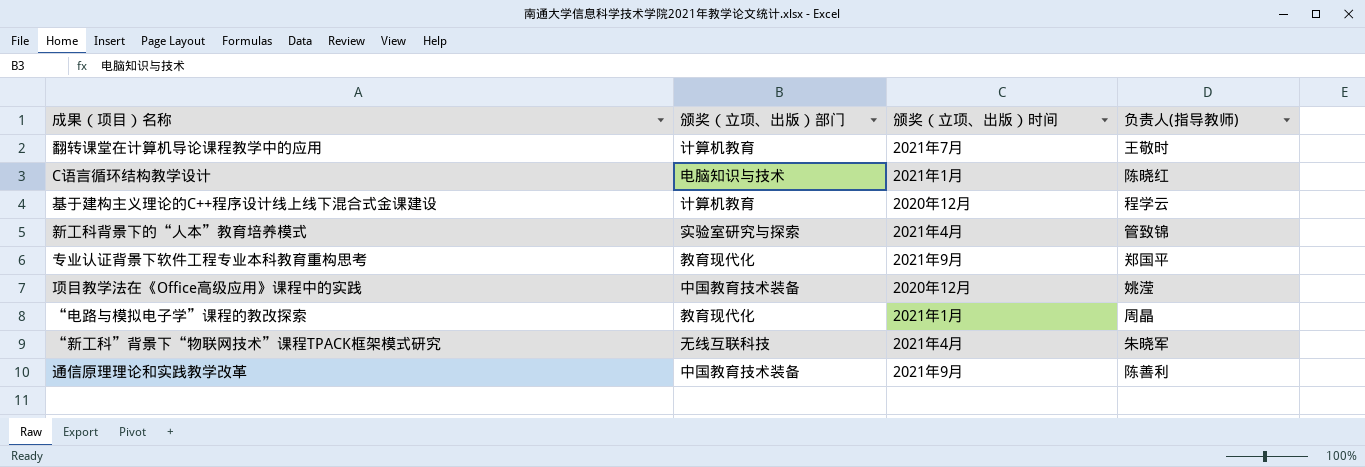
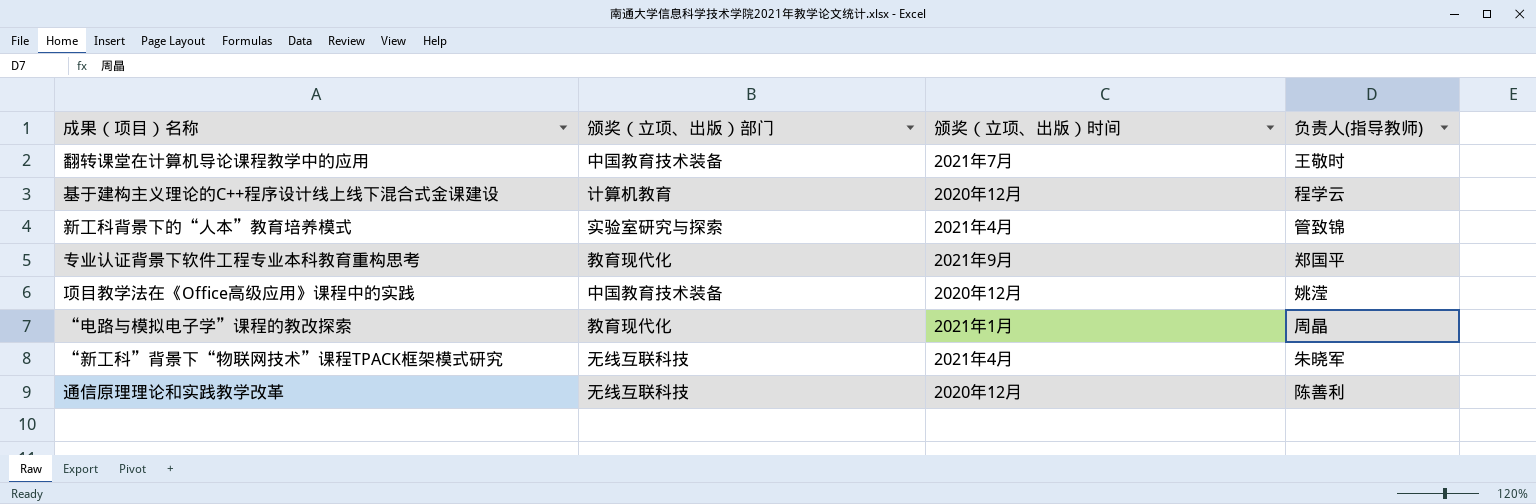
row C语言循环结构教学设计: 电脑知识与技术 | 2021年1月 | 陈晓红 -> none
翻转课堂在计算机导论课程教学中的应用 | 颁奖（立项、出版）部门: 计算机教育 -> 中国教育技术装备
通信原理理论和实践教学改革 | 颁奖（立项、出版）部门: 中国教育技术装备 -> 无线互联科技
通信原理理论和实践教学改革 | 颁奖（立项、出版）时间: 2021年9月 -> 2020年12月

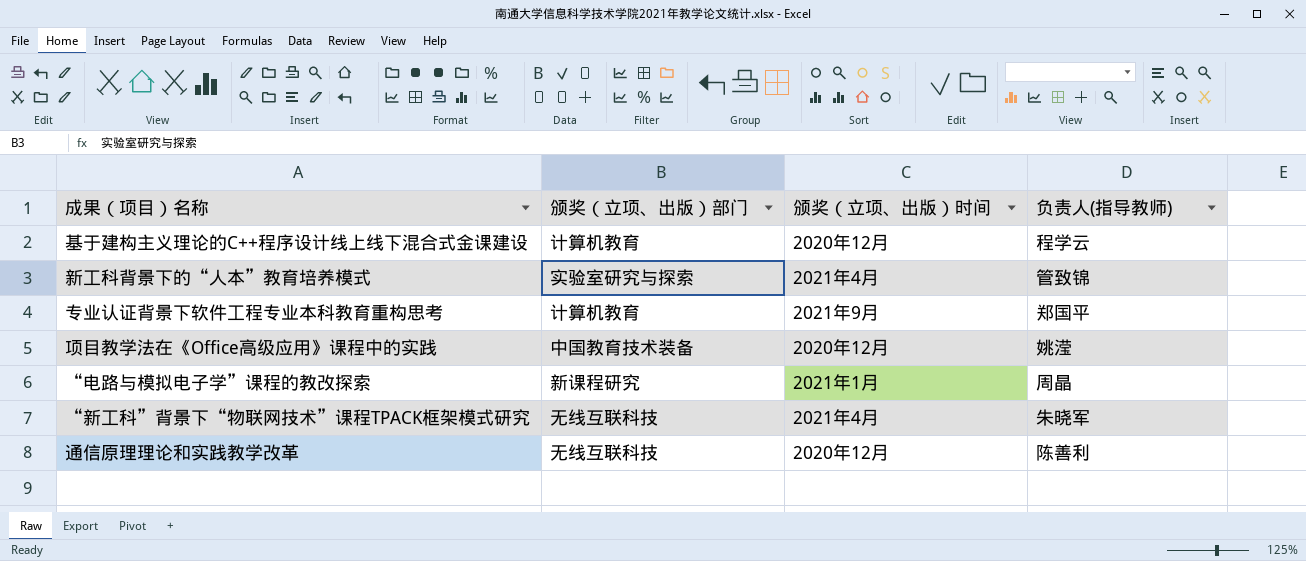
row 翻转课堂在计算机导论课程教学中的应用: 中国教育技术装备 | 2021年7月 | 王敬时 -> none
专业认证背景下软件工程专业本科教育重构思考 | 颁奖（立项、出版）部门: 教育现代化 -> 计算机教育
“电路与模拟电子学”课程的教改探索 | 颁奖（立项、出版）部门: 教育现代化 -> 新课程研究

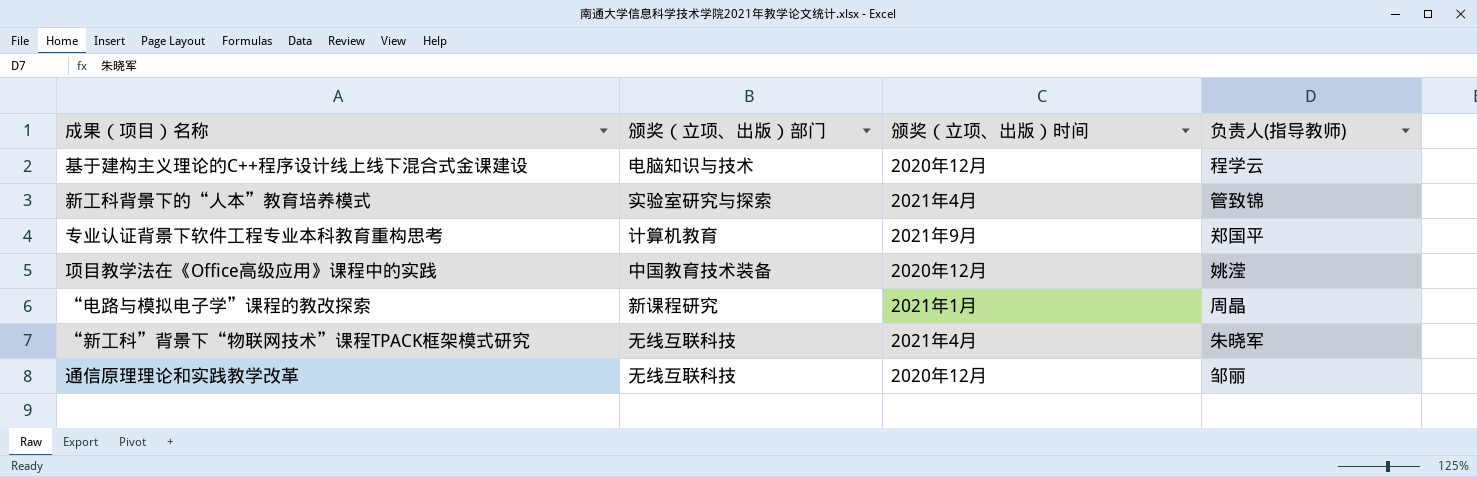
基于建构主义理论的C++程序设计线上线下混合式金课建设 | 颁奖（立项、出版）部门: 计算机教育 -> 电脑知识与技术
通信原理理论和实践教学改革 | 负责人(指导教师): 陈善利 -> 邹丽

